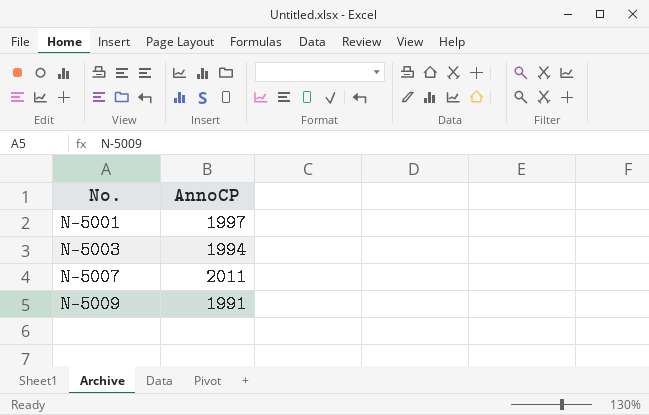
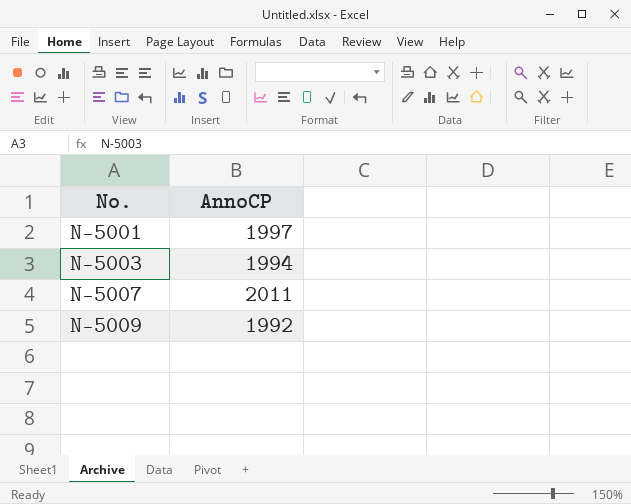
N-5009 | AnnoCP: 1991 -> 1992

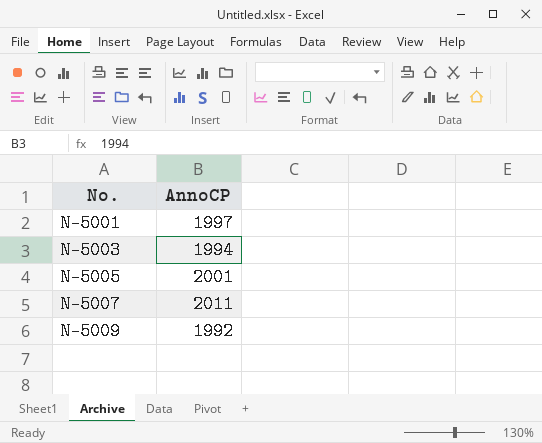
row N-5005: none -> 2001

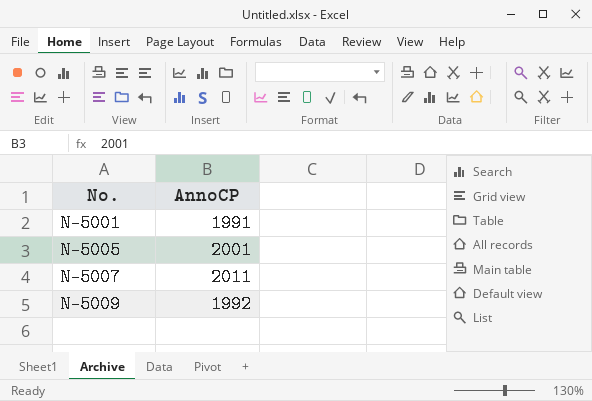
row N-5003: 1994 -> none
N-5001 | AnnoCP: 1997 -> 1991

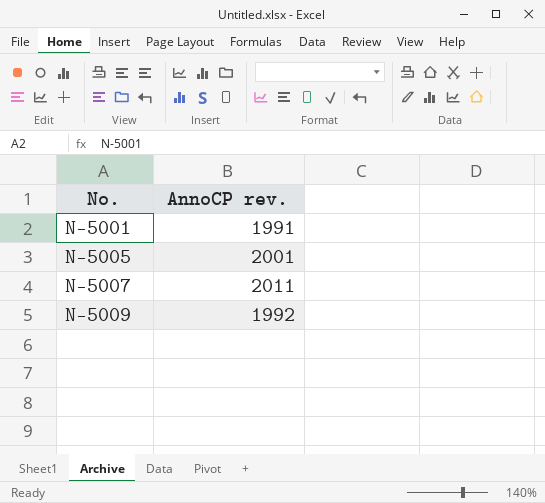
column name: AnnoCP -> AnnoCP rev.

